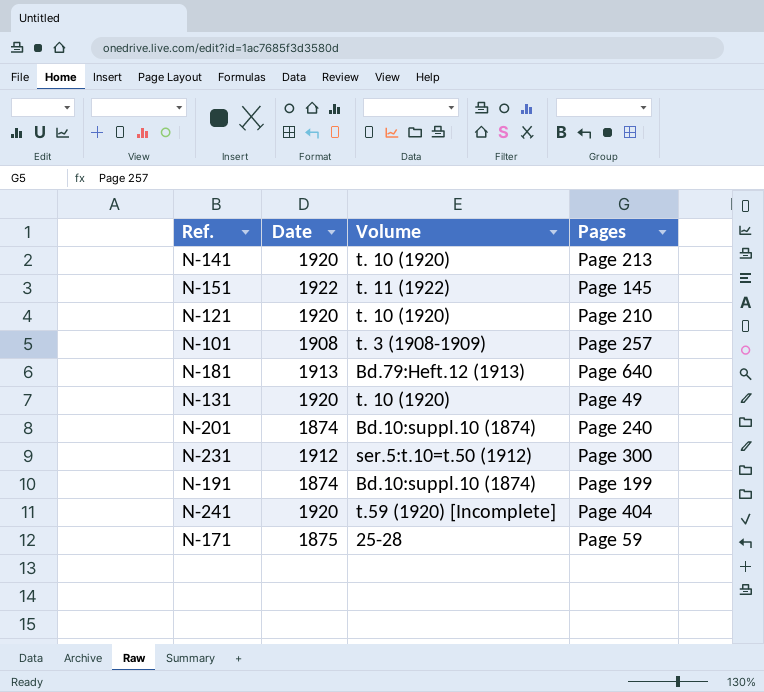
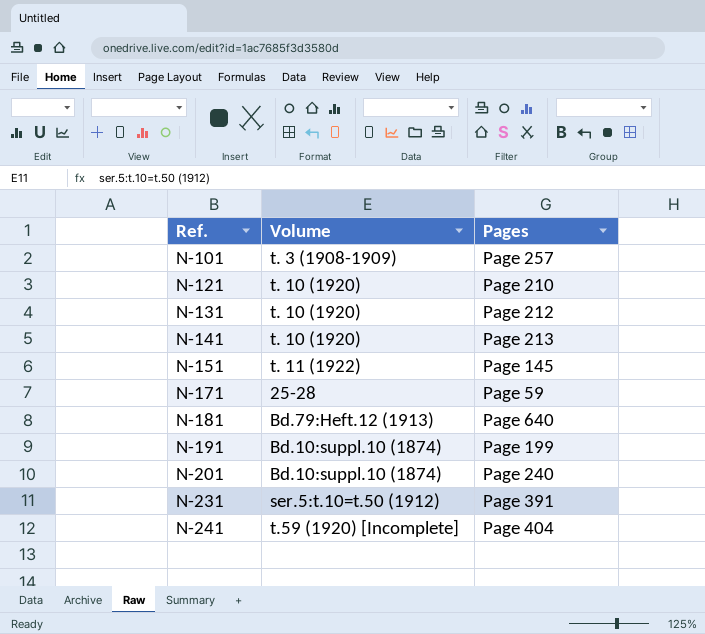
row order: none -> Ref. ascending
column Date | position: 2 -> none
N-131 | Pages: Page 49 -> Page 212
N-231 | Pages: Page 300 -> Page 391

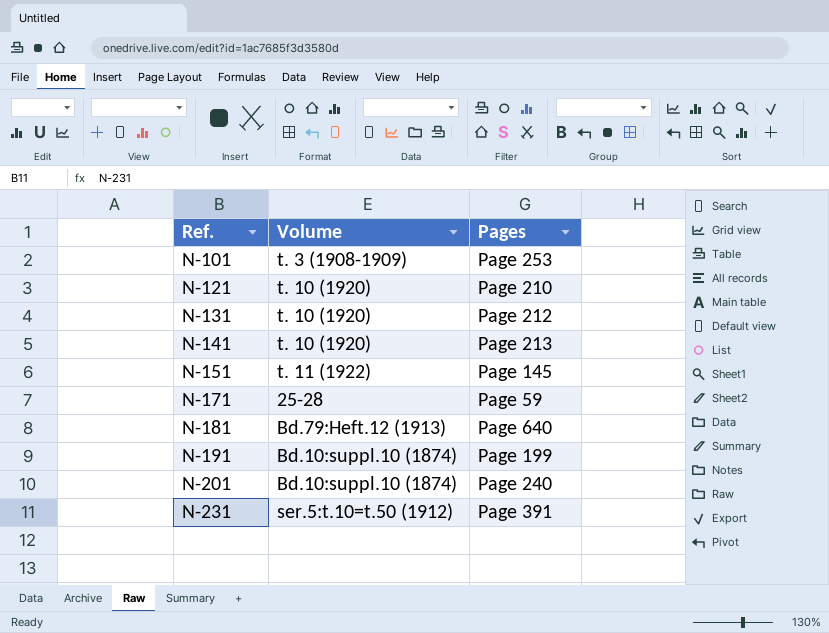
row N-241: t.59 (1920) [Incomplete] | Page 404 -> none
N-101 | Pages: Page 257 -> Page 253

